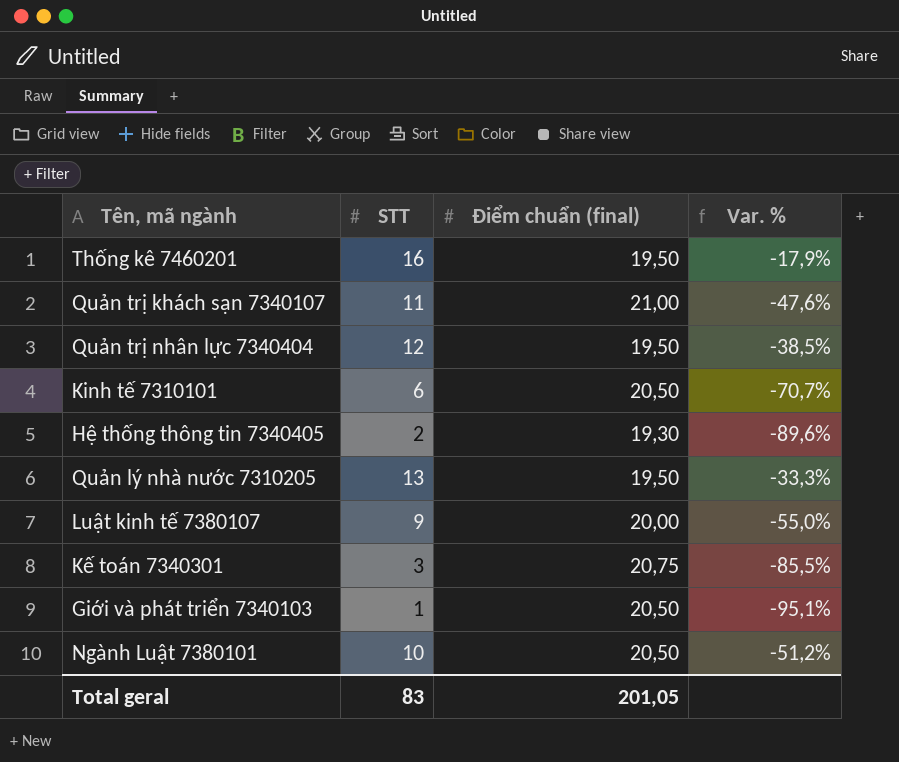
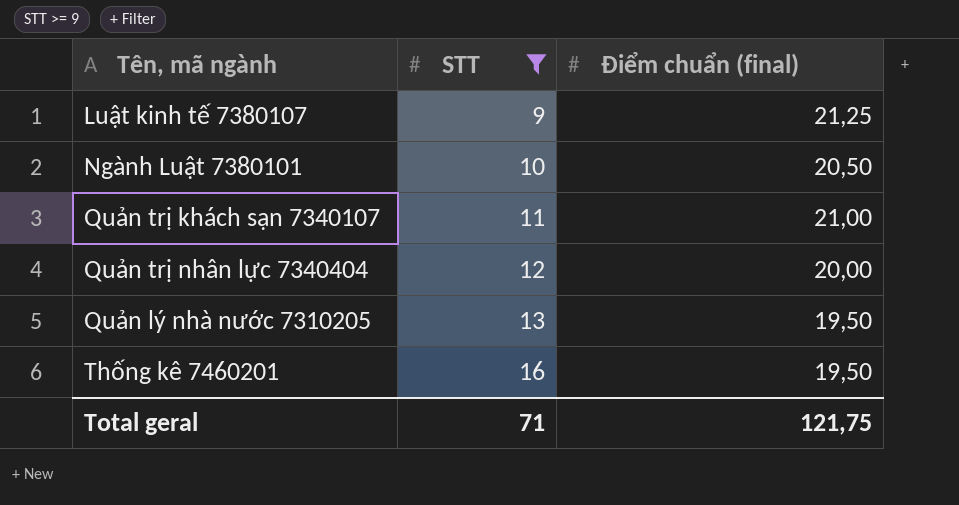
filter: none -> STT >= 9
row order: none -> STT ascending
column Var. % | formula: ([STT] - [Điểm chuẩn (final)]) / [Điểm chuẩn (final)] -> none
Luật kinh tế 7380107 | Điểm chuẩn (final): 20,00 -> 21,25
Quản trị nhân lực 7340404 | Điểm chuẩn (final): 19,50 -> 20,00
Total geral | STT: 83 -> 71
Total geral | Điểm chuẩn (final): 201,05 -> 121,75

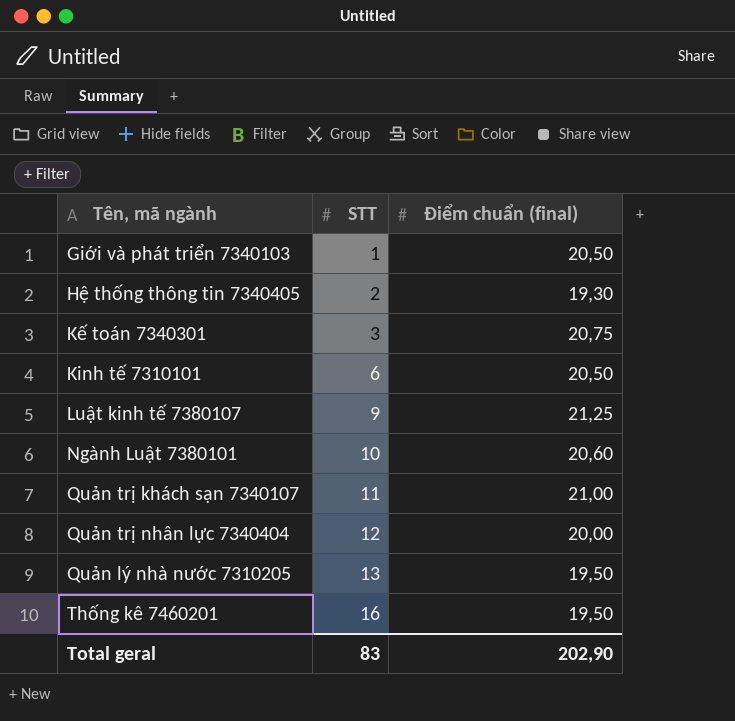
filter: STT >= 9 -> none
Ngành Luật 7380101 | Điểm chuẩn (final): 20,50 -> 20,60
Total geral | STT: 71 -> 83
Total geral | Điểm chuẩn (final): 121,75 -> 202,90

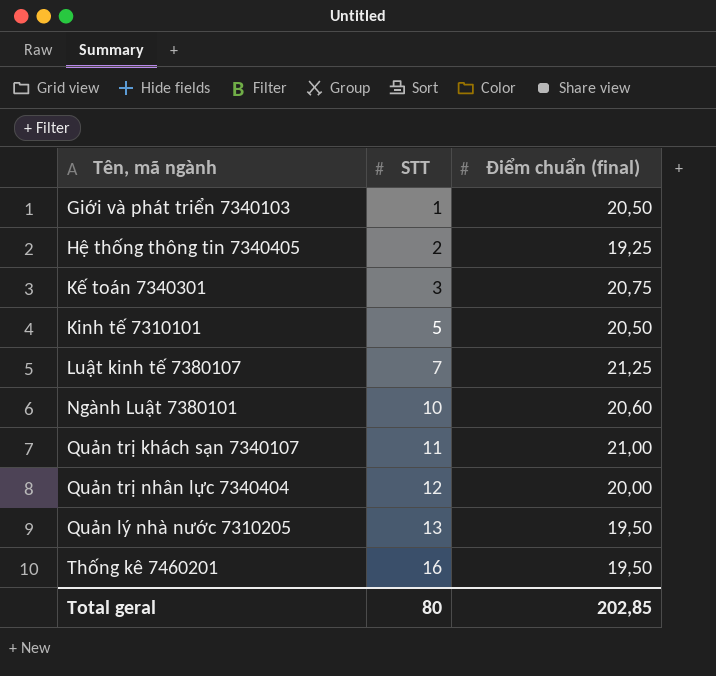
Hệ thống thông tin 7340405 | Điểm chuẩn (final): 19,30 -> 19,25
Kinh tế 7310101 | STT: 6 -> 5
Luật kinh tế 7380107 | STT: 9 -> 7
Total geral | STT: 83 -> 80
Total geral | Điểm chuẩn (final): 202,90 -> 202,85

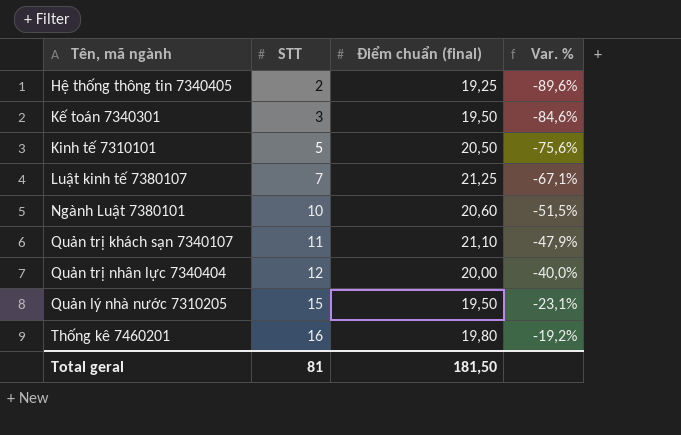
column Var. % | formula: none -> ([STT] - [Điểm chuẩn (final)]) / [Điểm chuẩn (final)]
row Giới và phát triển 7340103: 1 | 20,50 -> none
Kế toán 7340301 | Điểm chuẩn (final): 20,75 -> 19,50
Quản trị khách sạn 7340107 | Điểm chuẩn (final): 21,00 -> 21,10
Quản lý nhà nước 7310205 | STT: 13 -> 15
Thống kê 7460201 | Điểm chuẩn (final): 19,50 -> 19,80
Total geral | STT: 80 -> 81
Total geral | Điểm chuẩn (final): 202,85 -> 181,50

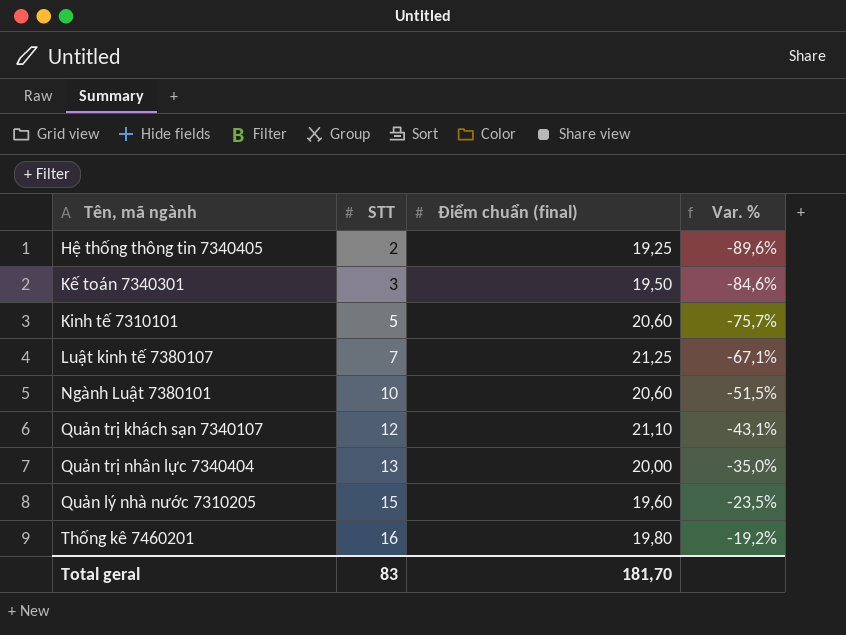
Kinh tế 7310101 | Điểm chuẩn (final): 20,50 -> 20,60
Kinh tế 7310101 | Var. %: -75,6% -> -75,7%
Quản trị khách sạn 7340107 | STT: 11 -> 12
Quản trị khách sạn 7340107 | Var. %: -47,9% -> -43,1%
Quản trị nhân lực 7340404 | STT: 12 -> 13
Quản trị nhân lực 7340404 | Var. %: -40,0% -> -35,0%
Quản lý nhà nước 7310205 | Điểm chuẩn (final): 19,50 -> 19,60
Quản lý nhà nước 7310205 | Var. %: -23,1% -> -23,5%
Total geral | STT: 81 -> 83
Total geral | Điểm chuẩn (final): 181,50 -> 181,70

